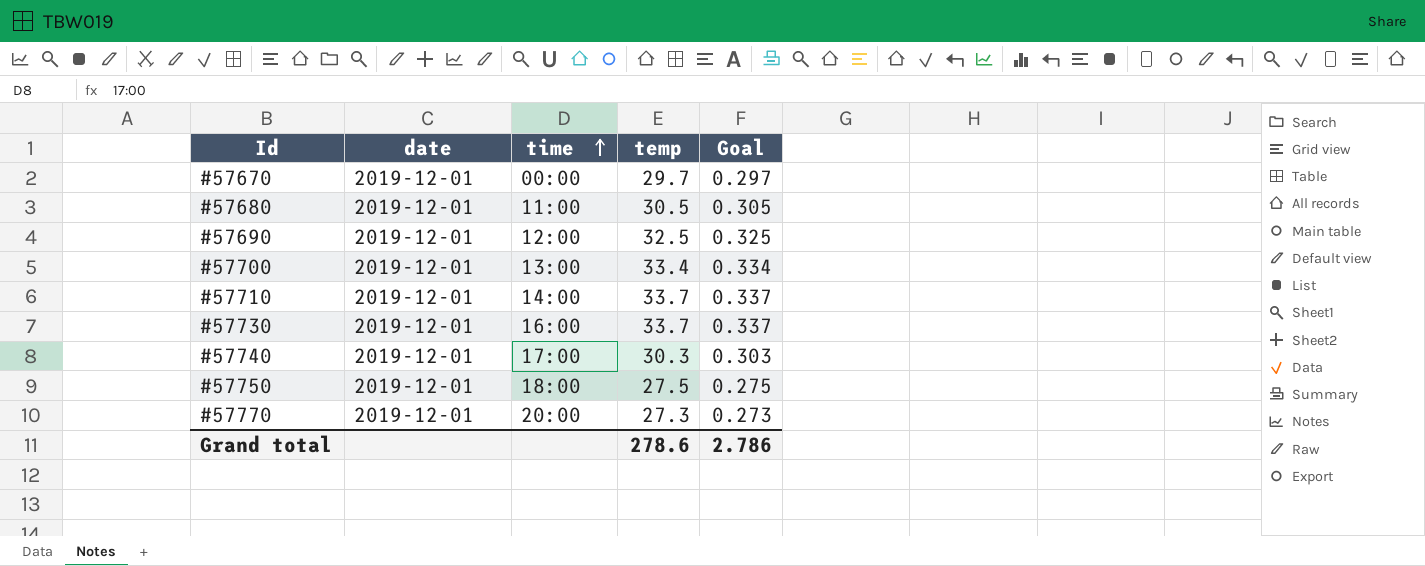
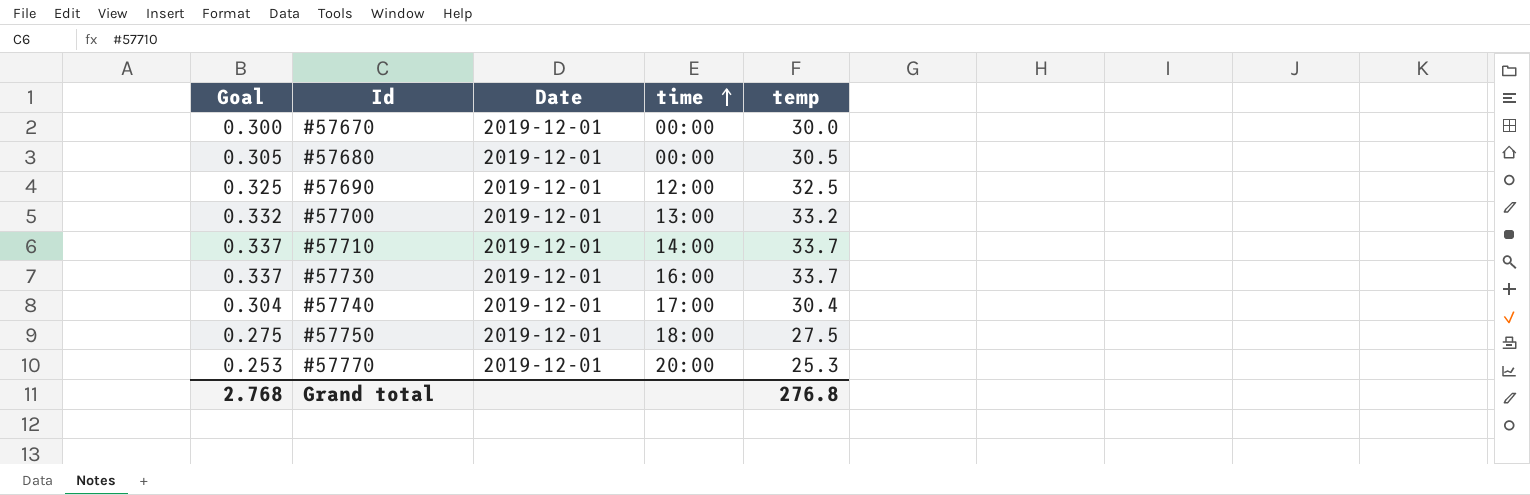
column Goal | position: 5 -> 1
column name: date -> Date
#57670 | Goal: 0.297 -> 0.300
#57670 | temp: 29.7 -> 30.0
#57680 | time: 11:00 -> 00:00
#57700 | Goal: 0.334 -> 0.332
#57700 | temp: 33.4 -> 33.2
#57740 | Goal: 0.303 -> 0.304
#57740 | temp: 30.3 -> 30.4
#57770 | Goal: 0.273 -> 0.253
#57770 | temp: 27.3 -> 25.3
Grand total | Goal: 2.786 -> 2.768
Grand total | temp: 278.6 -> 276.8

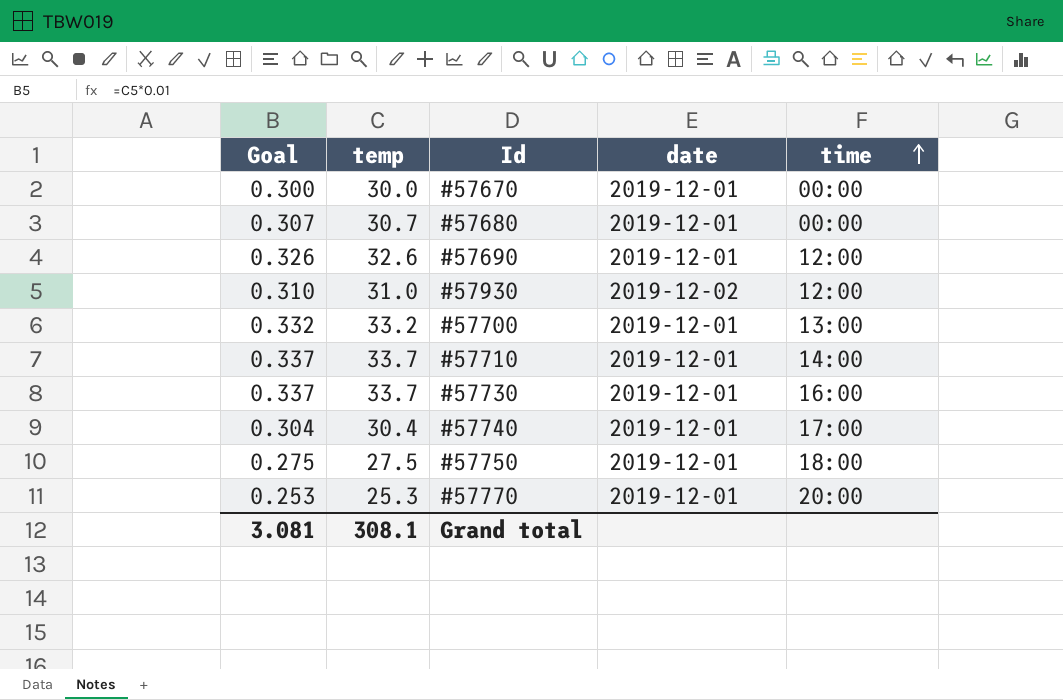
column temp | position: 5 -> 2
column name: Date -> date
#57680 | Goal: 0.305 -> 0.307
#57680 | temp: 30.5 -> 30.7
#57690 | Goal: 0.325 -> 0.326
#57690 | temp: 32.5 -> 32.6
row #57930: none -> 0.310 | 31.0 | 2019-12-02 | 12:00
Grand total | Goal: 2.768 -> 3.081
Grand total | temp: 276.8 -> 308.1

